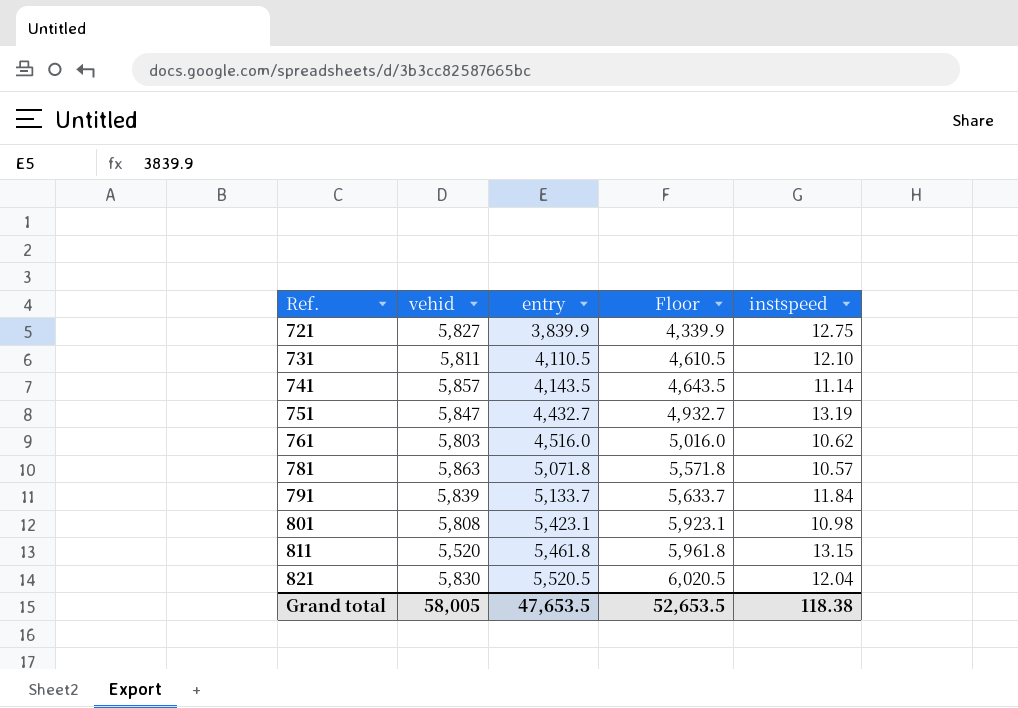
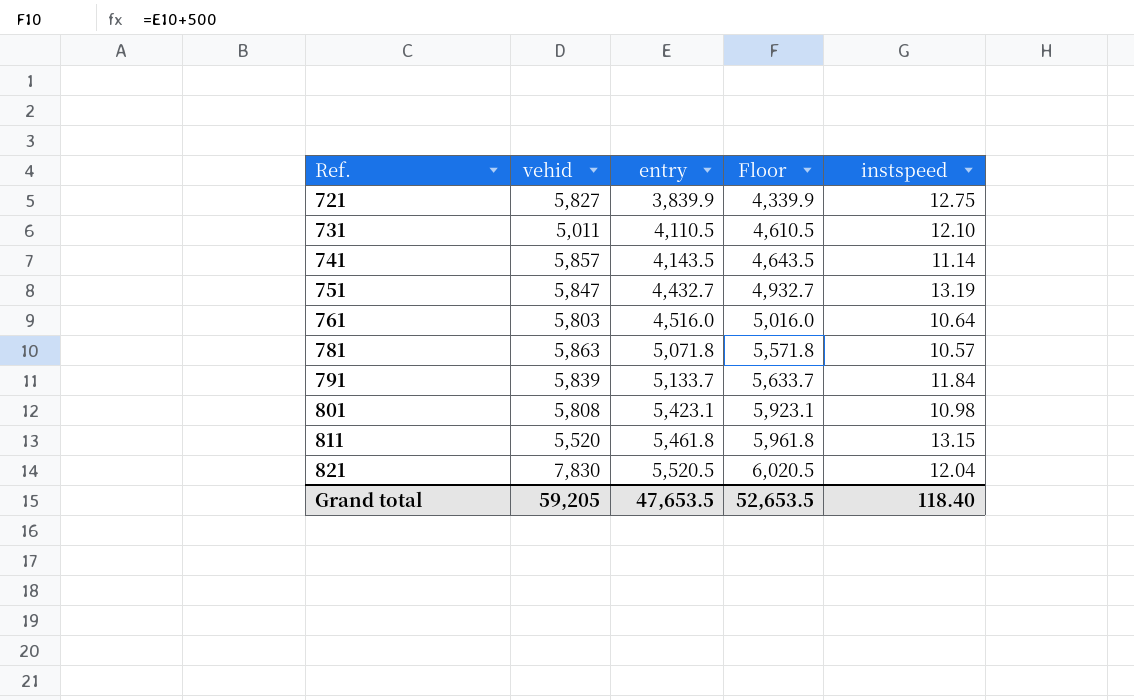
731 | vehid: 5,811 -> 5,011
761 | instspeed: 10.62 -> 10.64
821 | vehid: 5,830 -> 7,830
Grand total | vehid: 58,005 -> 59,205
Grand total | instspeed: 118.38 -> 118.40

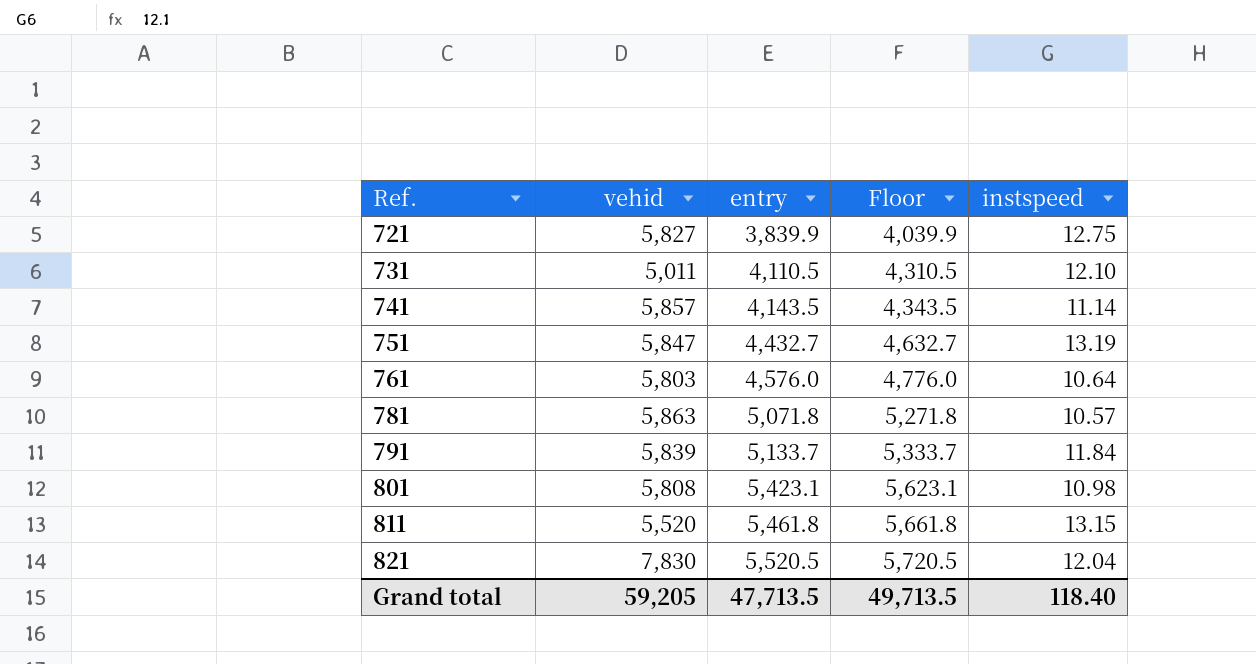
column Floor | formula: [entry] + 500 -> [entry] + 200
761 | entry: 4,516.0 -> 4,576.0
Grand total | entry: 47,653.5 -> 47,713.5
Grand total | Floor: 52,653.5 -> 49,713.5

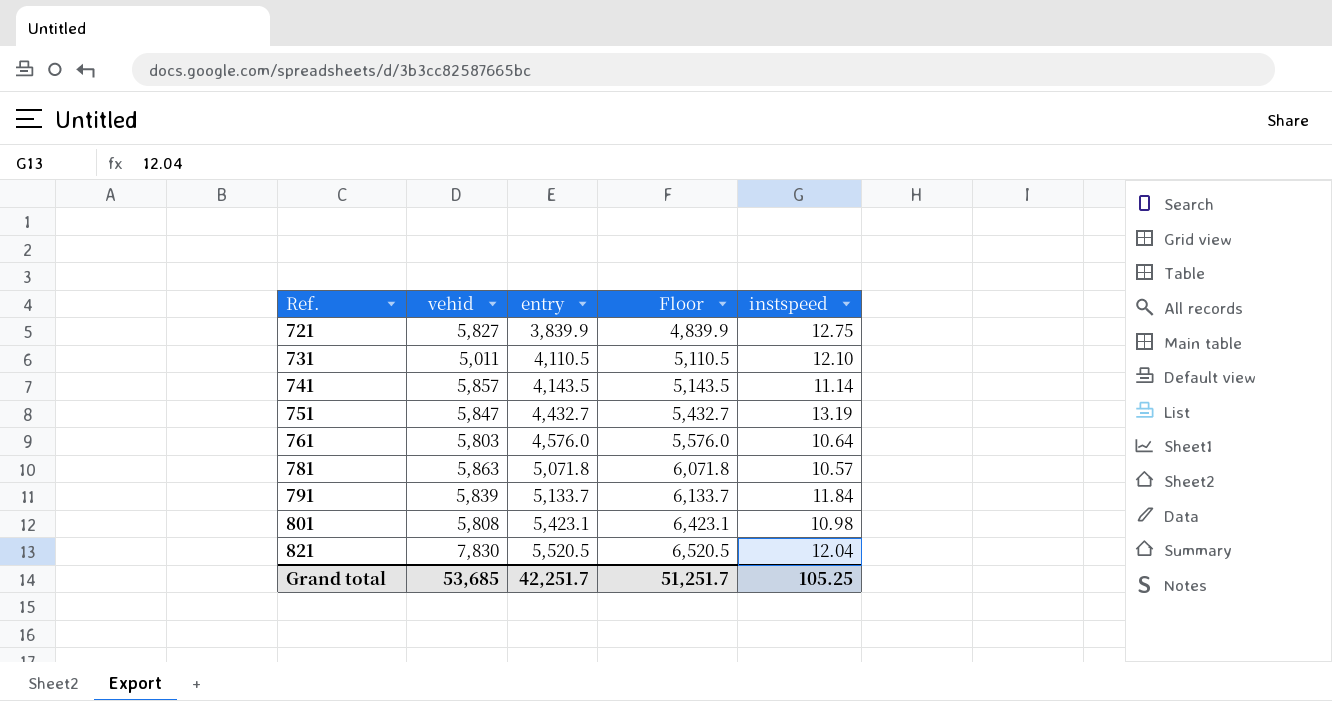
column Floor | formula: [entry] + 200 -> [entry] + 1000
row 811: 5,520 | 5,461.8 | 5,661.8 | 13.15 -> none
Grand total | vehid: 59,205 -> 53,685
Grand total | entry: 47,713.5 -> 42,251.7
Grand total | Floor: 49,713.5 -> 51,251.7
Grand total | instspeed: 118.40 -> 105.25

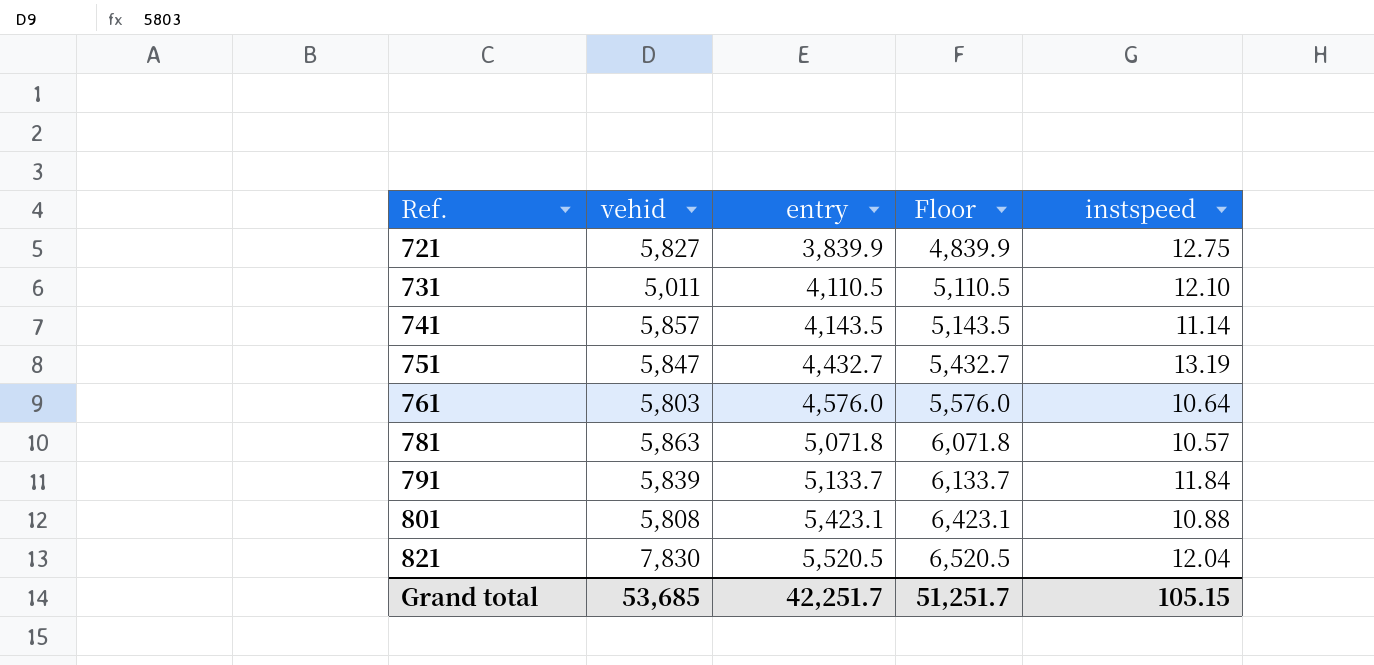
801 | instspeed: 10.98 -> 10.88
Grand total | instspeed: 105.25 -> 105.15

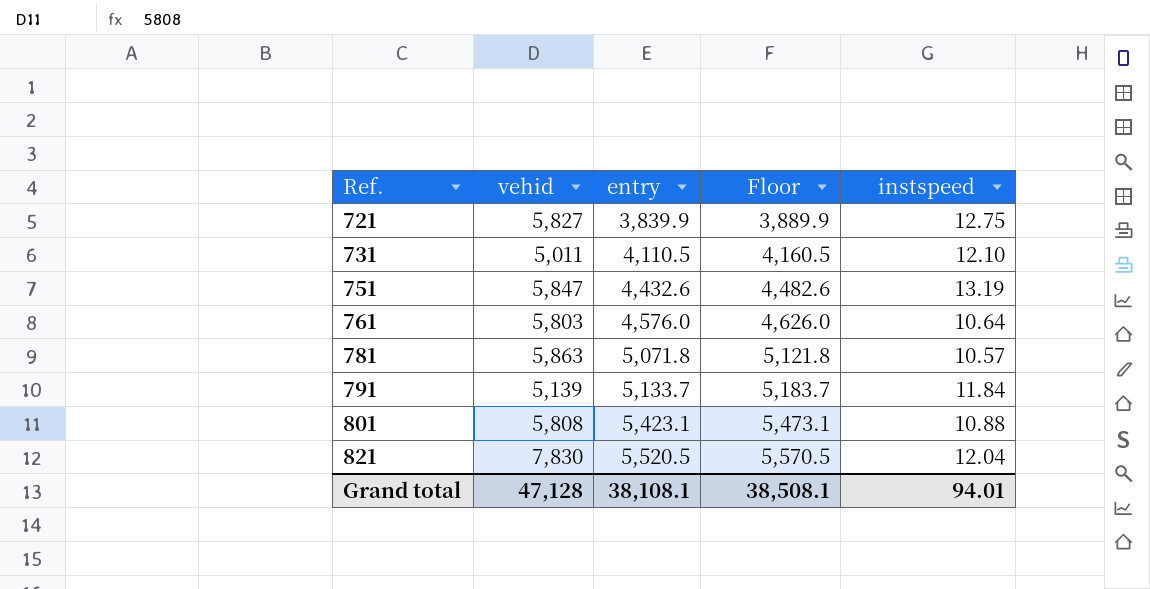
column Floor | formula: [entry] + 1000 -> [entry] + 50
row 741: 5,857 | 4,143.5 | 5,143.5 | 11.14 -> none
751 | entry: 4,432.7 -> 4,432.6
791 | vehid: 5,839 -> 5,139
Grand total | vehid: 53,685 -> 47,128
Grand total | entry: 42,251.7 -> 38,108.1
Grand total | Floor: 51,251.7 -> 38,508.1
Grand total | instspeed: 105.15 -> 94.01

